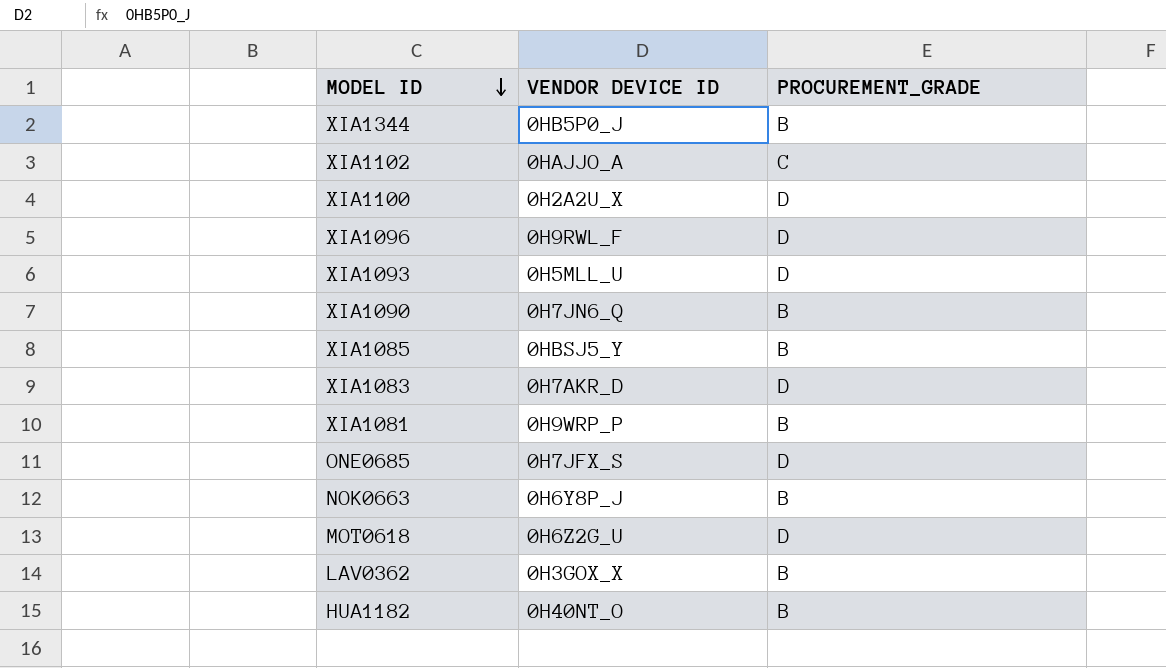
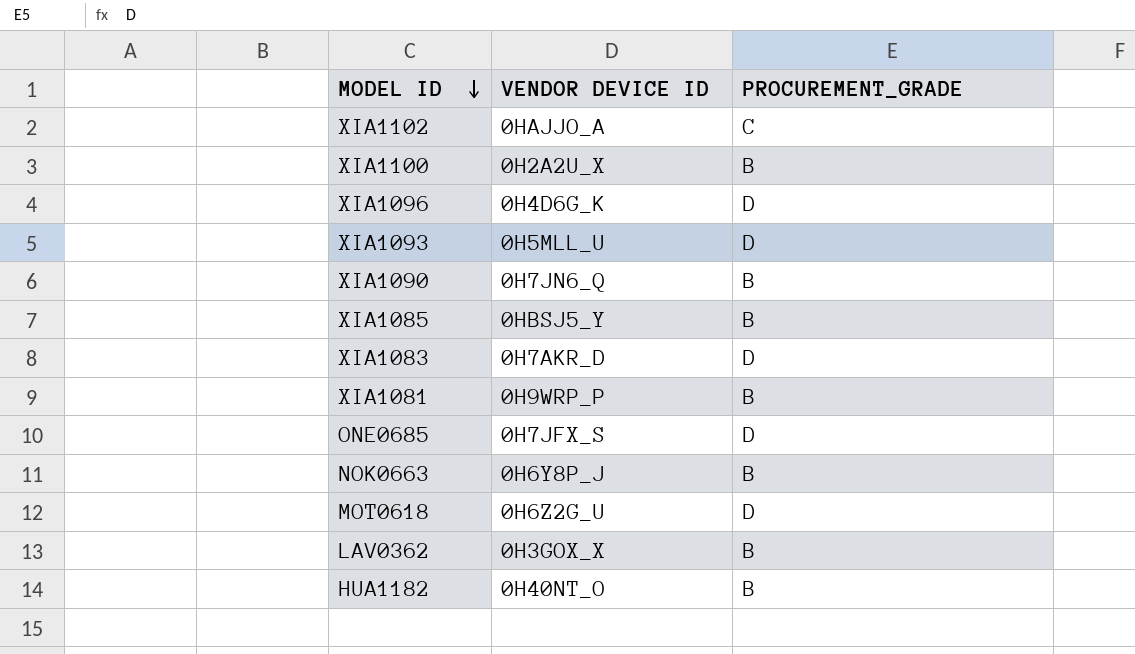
row XIA1344: 0HB5P0_J | B -> none
XIA1100 | PROCUREMENT_GRADE: D -> B
XIA1096 | VENDOR DEVICE ID: 0H9RWL_F -> 0H4D6G_K

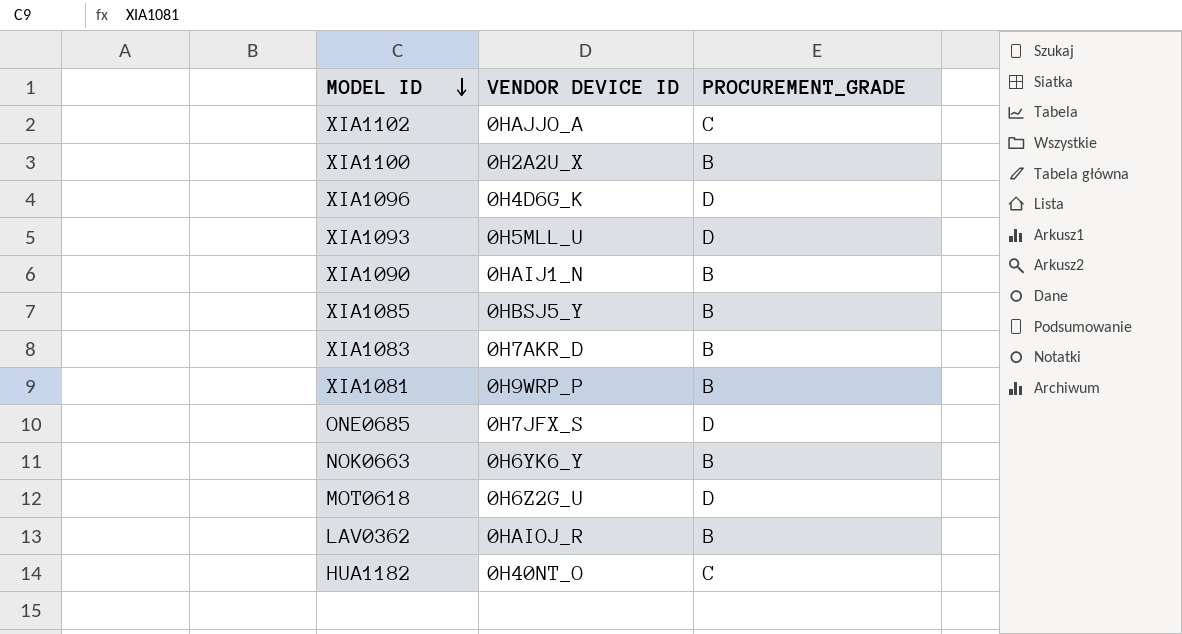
XIA1090 | VENDOR DEVICE ID: 0H7JN6_Q -> 0HAIJ1_N
XIA1083 | PROCUREMENT_GRADE: D -> B
NOK0663 | VENDOR DEVICE ID: 0H6Y8P_J -> 0H6YK6_Y
LAV0362 | VENDOR DEVICE ID: 0H3GOX_X -> 0HAIOJ_R
HUA1182 | PROCUREMENT_GRADE: B -> C

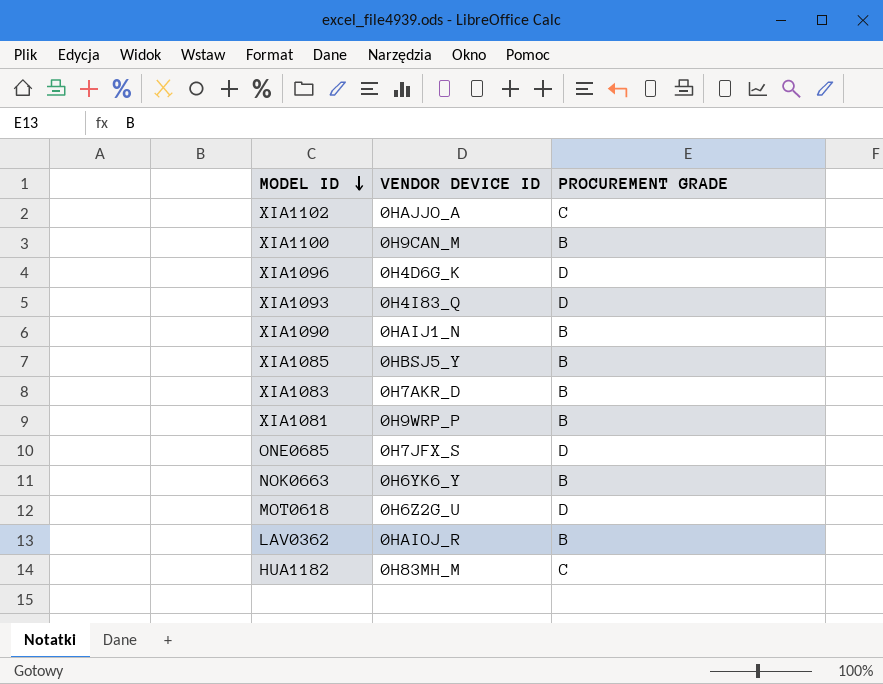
column name: PROCUREMENT_GRADE -> PROCUREMENT GRADE
XIA1100 | VENDOR DEVICE ID: 0H2A2U_X -> 0H9CAN_M
XIA1093 | VENDOR DEVICE ID: 0H5MLL_U -> 0H4I83_Q
HUA1182 | VENDOR DEVICE ID: 0H40NT_O -> 0H83MH_M

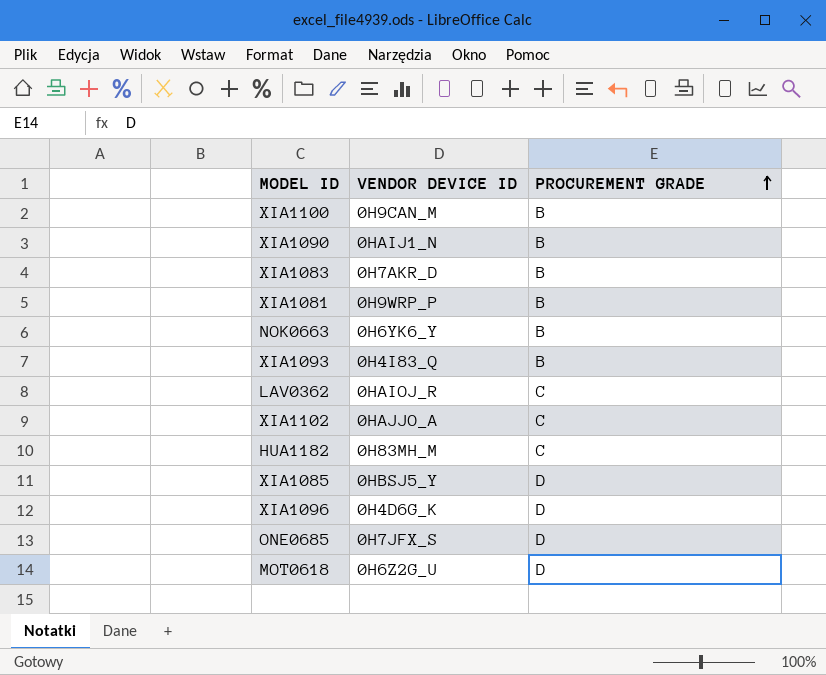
row order: MODEL ID descending -> PROCUREMENT GRADE ascending
XIA1093 | PROCUREMENT GRADE: D -> B
LAV0362 | PROCUREMENT GRADE: B -> C
XIA1085 | PROCUREMENT GRADE: B -> D

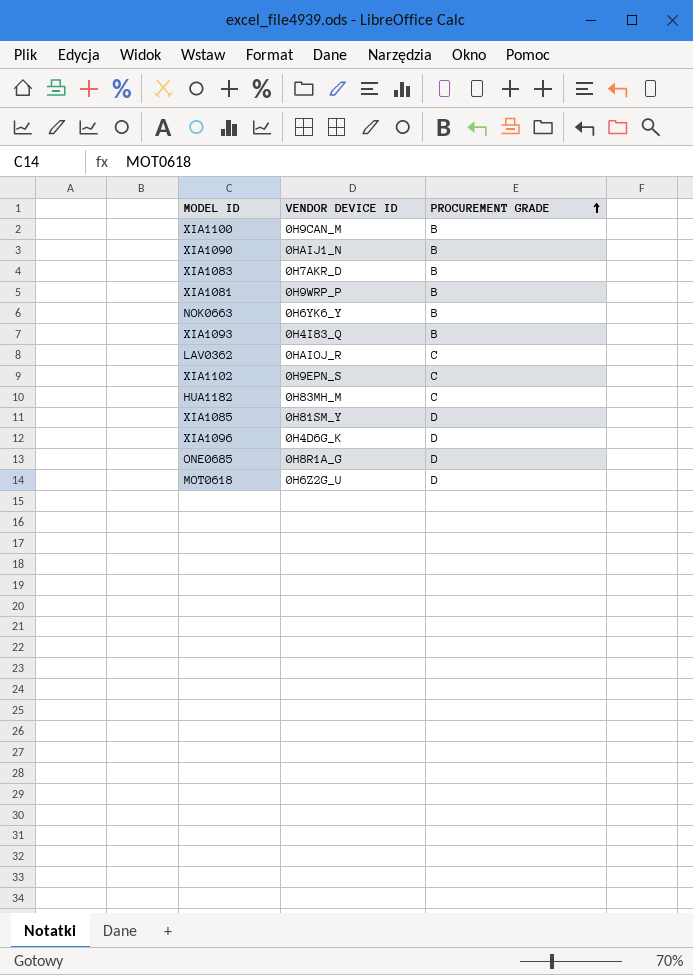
XIA1102 | VENDOR DEVICE ID: 0HAJJO_A -> 0H9EPN_S
XIA1085 | VENDOR DEVICE ID: 0HBSJ5_Y -> 0H81SM_Y
ONE0685 | VENDOR DEVICE ID: 0H7JFX_S -> 0H8R1A_G

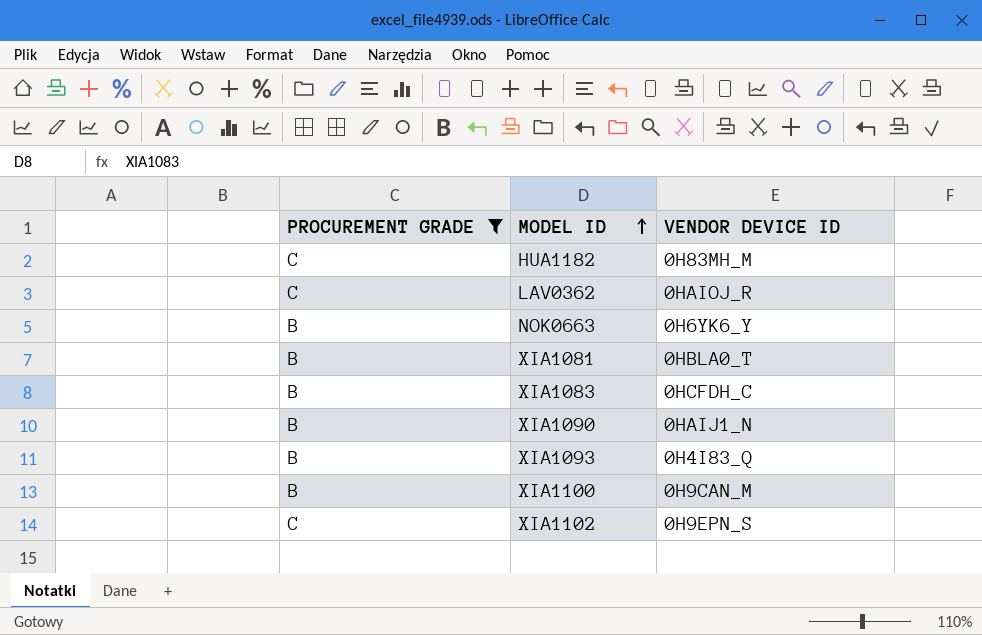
filter: none -> PROCUREMENT GRADE != D
row order: PROCUREMENT GRADE ascending -> MODEL ID ascending
column PROCUREMENT GRADE | position: 3 -> 1
XIA1081 | VENDOR DEVICE ID: 0H9WRP_P -> 0HBLA0_T
XIA1083 | VENDOR DEVICE ID: 0H7AKR_D -> 0HCFDH_C

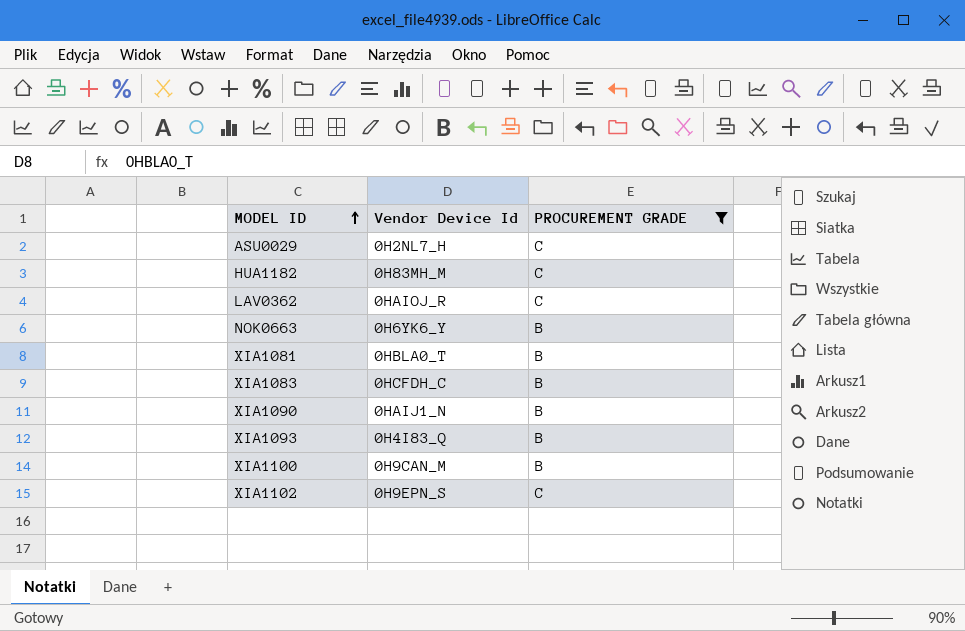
column name: VENDOR DEVICE ID -> Vendor Device Id
column PROCUREMENT GRADE | position: 1 -> 3
row ASU0029: none -> 0H2NL7_H | C

